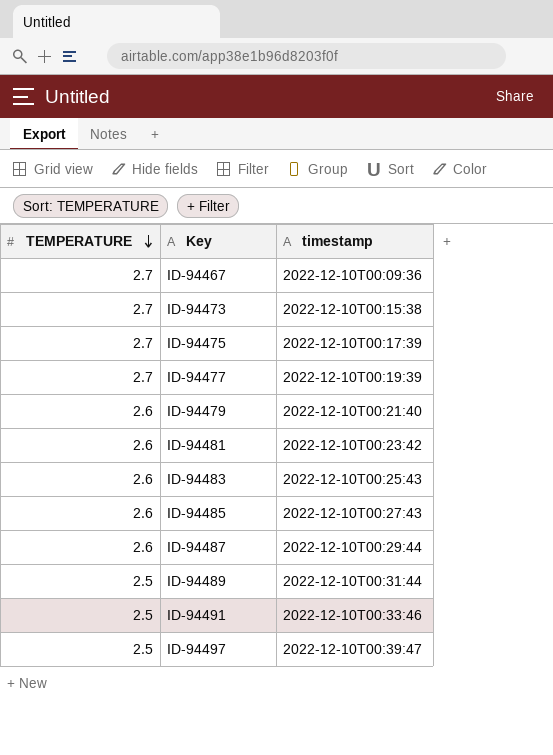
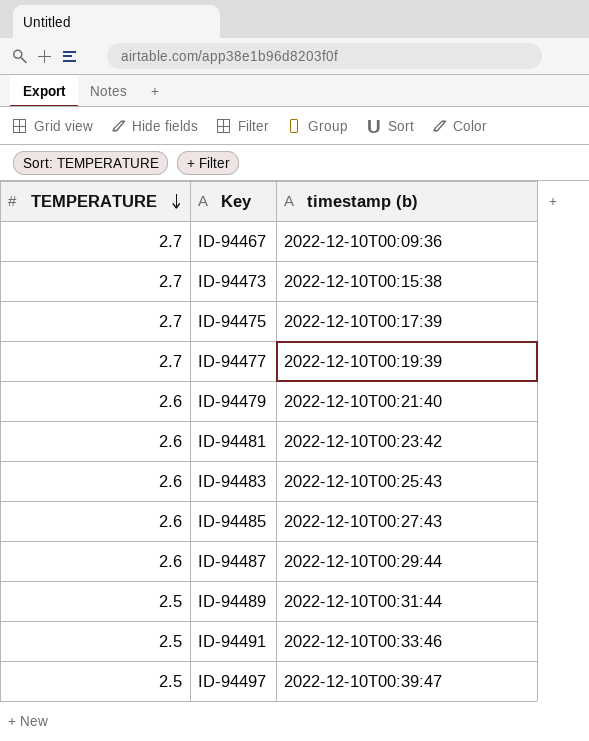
column name: timestamp -> timestamp (b)

